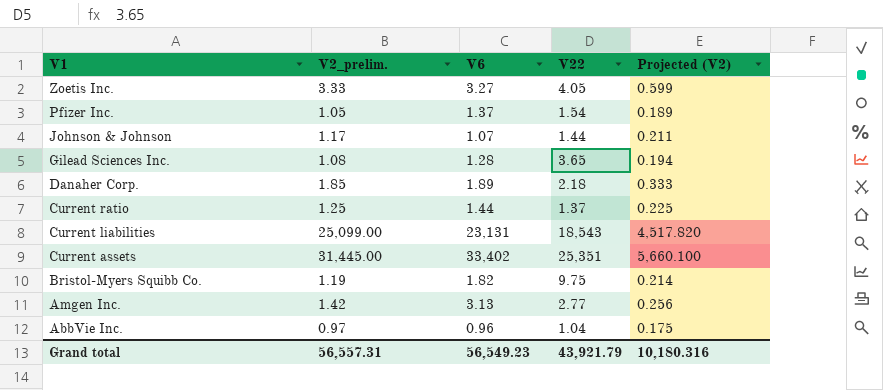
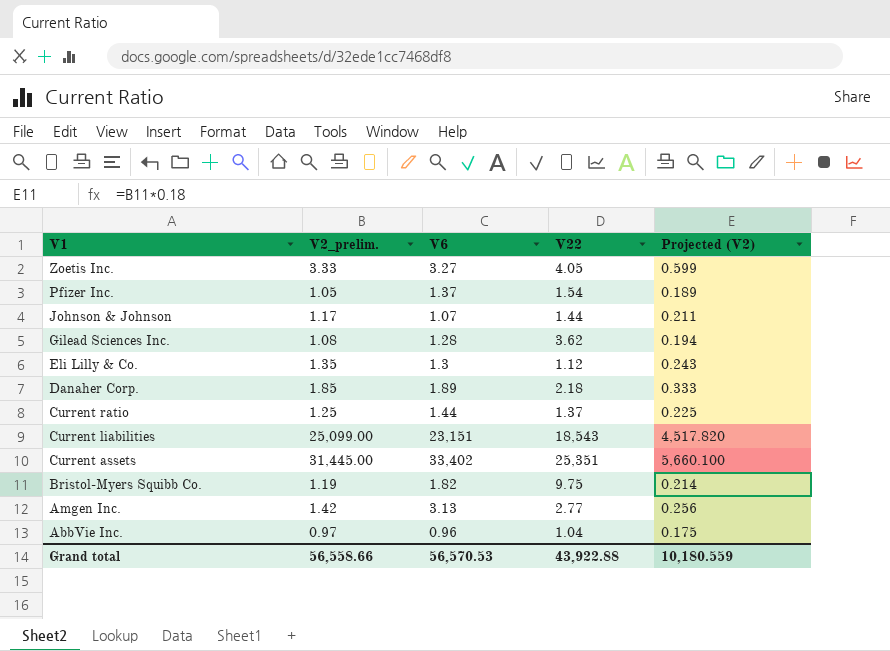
Gilead Sciences Inc. | V22: 3.65 -> 3.62
row Eli Lilly & Co.: none -> 1.35 | 1.3 | 1.12 | 0.243
Current liabilities | V6: 23,131 -> 23,151
Grand total | V2_prelim.: 56,557.31 -> 56,558.66
Grand total | V6: 56,549.23 -> 56,570.53
Grand total | V22: 43,921.79 -> 43,922.88
Grand total | Projected (V2): 10,180.316 -> 10,180.559

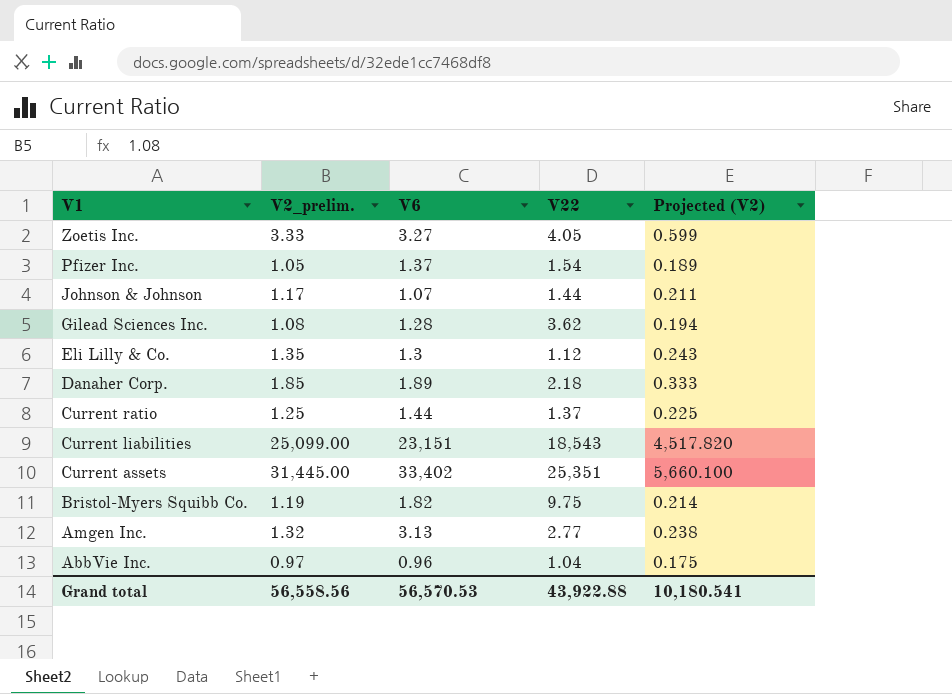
Amgen Inc. | V2_prelim.: 1.42 -> 1.32
Amgen Inc. | Projected (V2): 0.256 -> 0.238
Grand total | V2_prelim.: 56,558.66 -> 56,558.56
Grand total | Projected (V2): 10,180.559 -> 10,180.541

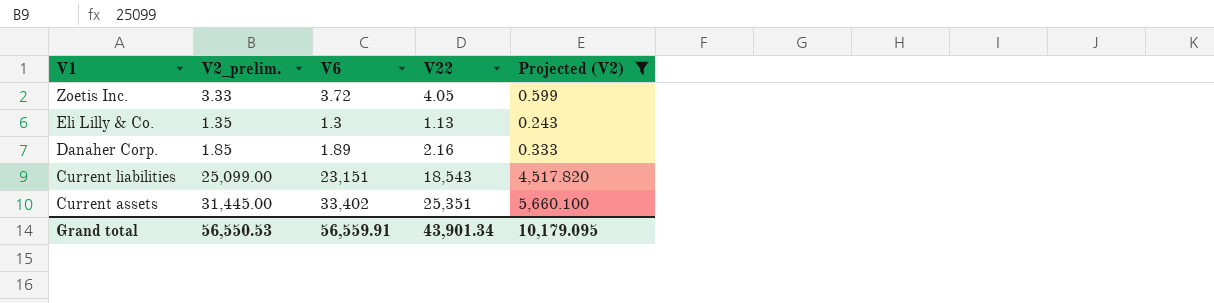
filter: none -> Projected (V2) >= 0.243
Zoetis Inc. | V6: 3.27 -> 3.72
Eli Lilly & Co. | V22: 1.12 -> 1.13
Danaher Corp. | V22: 2.18 -> 2.16
Grand total | V2_prelim.: 56,558.56 -> 56,550.53
Grand total | V6: 56,570.53 -> 56,559.91
Grand total | V22: 43,922.88 -> 43,901.34
Grand total | Projected (V2): 10,180.541 -> 10,179.095

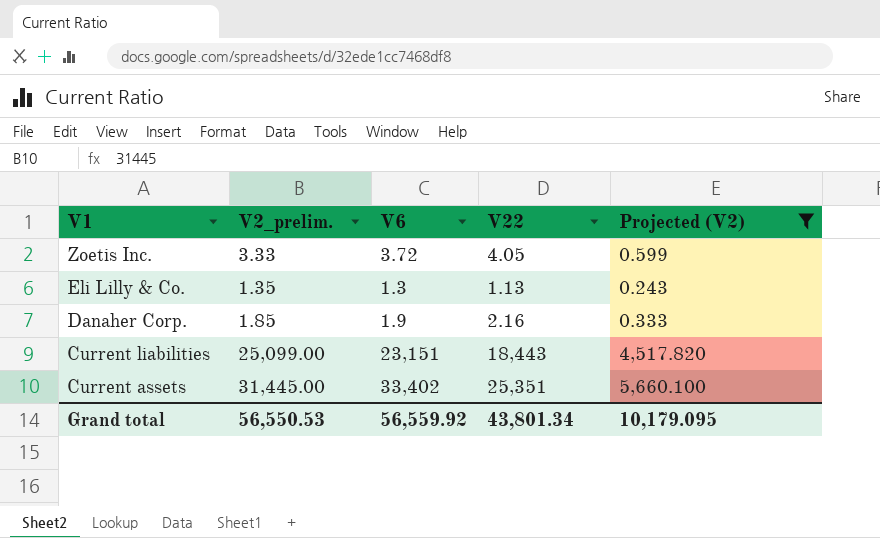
Danaher Corp. | V6: 1.89 -> 1.9
Current liabilities | V22: 18,543 -> 18,443
Grand total | V6: 56,559.91 -> 56,559.92
Grand total | V22: 43,901.34 -> 43,801.34

